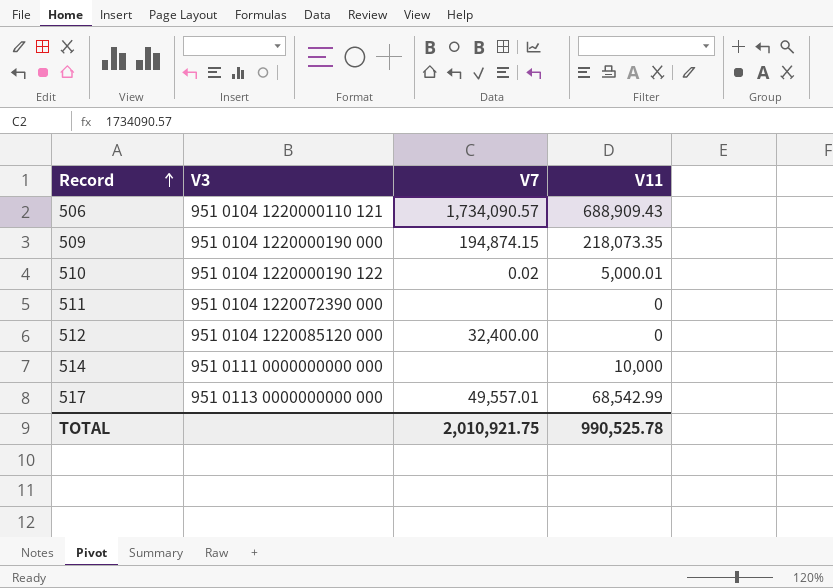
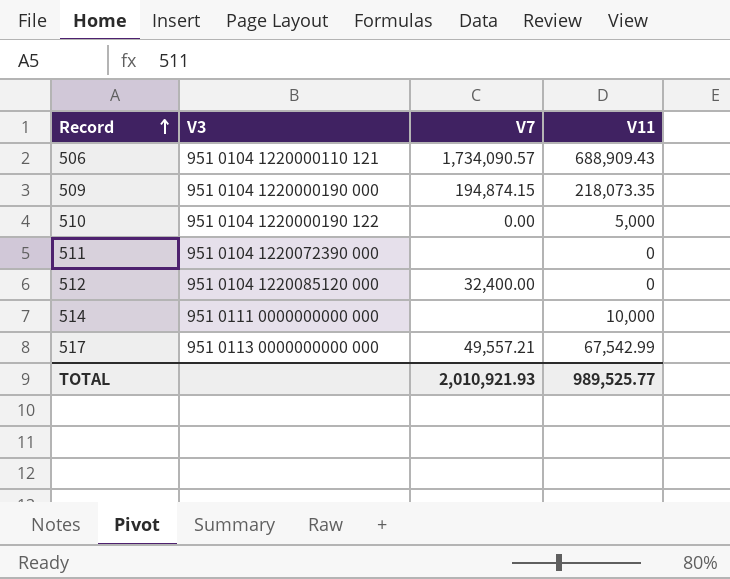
510 | V7: 0.02 -> 0.00
510 | V11: 5,000.01 -> 5,000
517 | V7: 49,557.01 -> 49,557.21
517 | V11: 68,542.99 -> 67,542.99
TOTAL | V7: 2,010,921.75 -> 2,010,921.93
TOTAL | V11: 990,525.78 -> 989,525.77

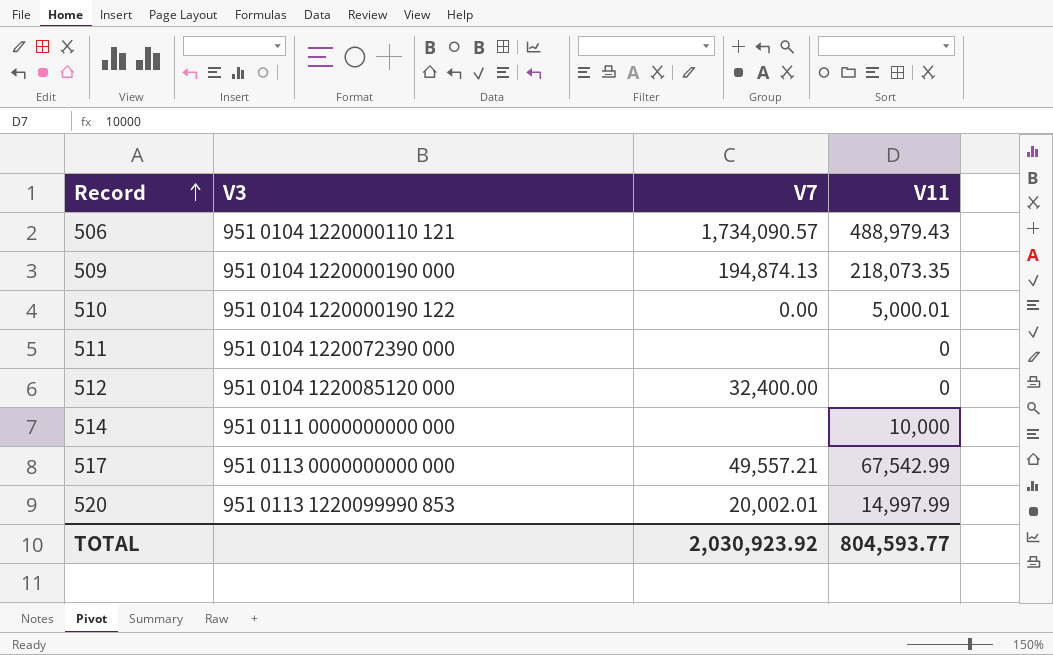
506 | V11: 688,909.43 -> 488,979.43
509 | V7: 194,874.15 -> 194,874.13
510 | V11: 5,000 -> 5,000.01
row 520: none -> 951 0113 1220099990 853 | 20,002.01 | 14,997.99
TOTAL | V7: 2,010,921.93 -> 2,030,923.92
TOTAL | V11: 989,525.77 -> 804,593.77

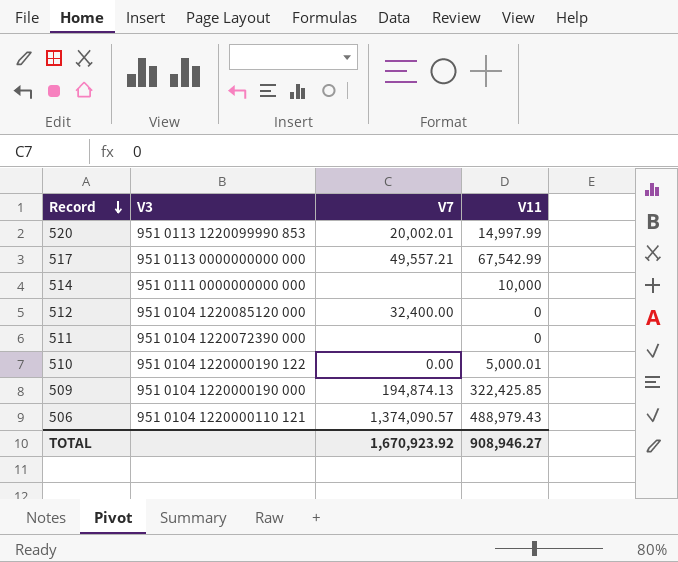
row order: Record ascending -> Record descending
509 | V11: 218,073.35 -> 322,425.85
506 | V7: 1,734,090.57 -> 1,374,090.57
TOTAL | V7: 2,030,923.92 -> 1,670,923.92
TOTAL | V11: 804,593.77 -> 908,946.27

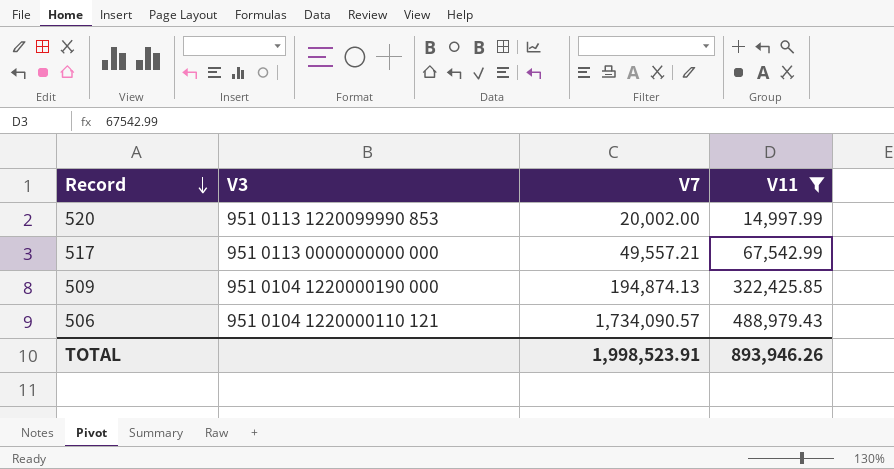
filter: none -> V11 >= 14,997.99
520 | V7: 20,002.01 -> 20,002.00
506 | V7: 1,374,090.57 -> 1,734,090.57
TOTAL | V7: 1,670,923.92 -> 1,998,523.91
TOTAL | V11: 908,946.27 -> 893,946.26

